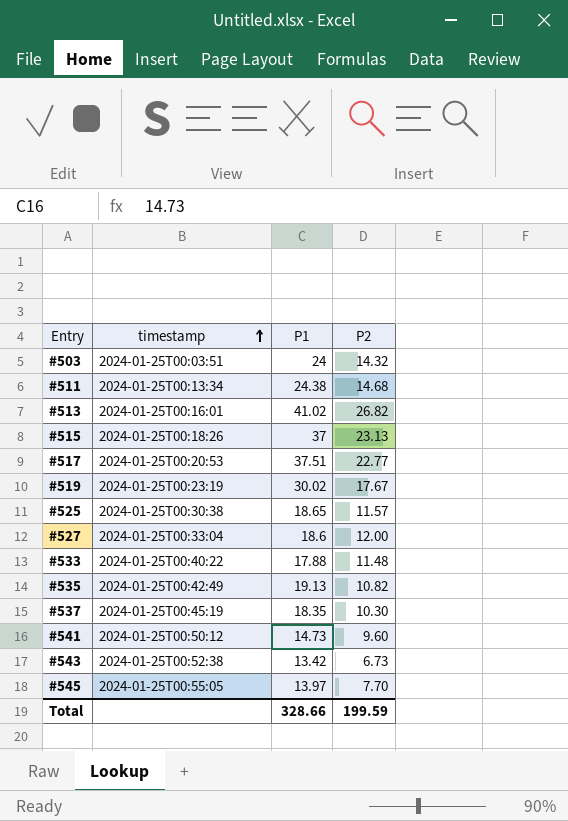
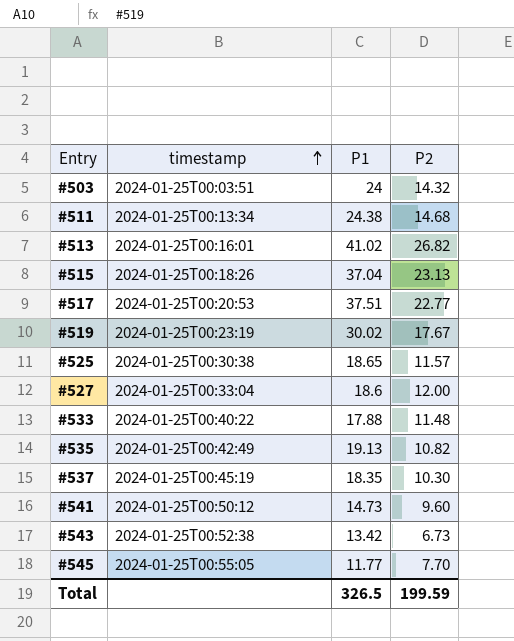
#515 | P1: 37 -> 37.04
#545 | P1: 13.97 -> 11.77
Total | P1: 328.66 -> 326.5

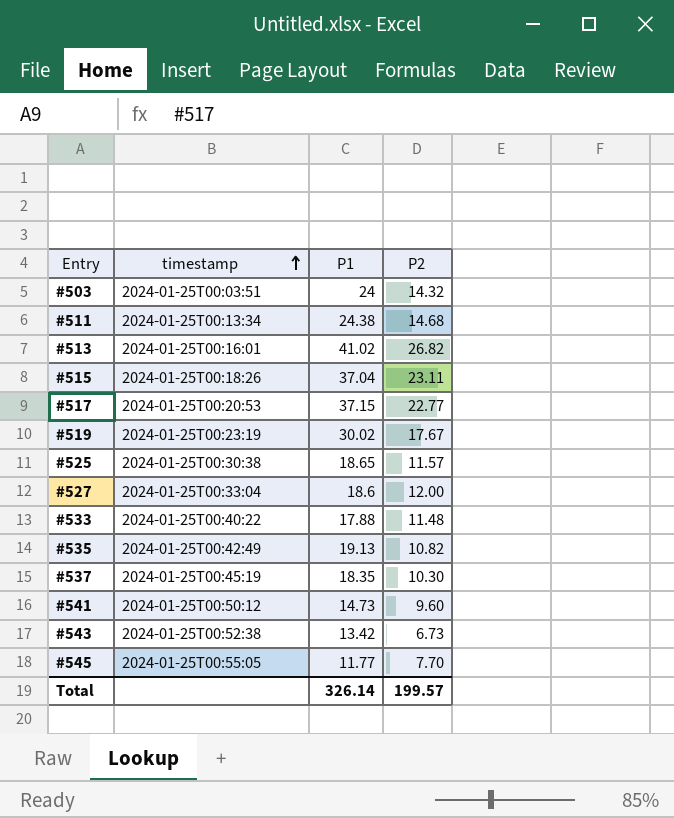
#515 | P2: 23.13 -> 23.11
#517 | P1: 37.51 -> 37.15
Total | P1: 326.5 -> 326.14
Total | P2: 199.59 -> 199.57

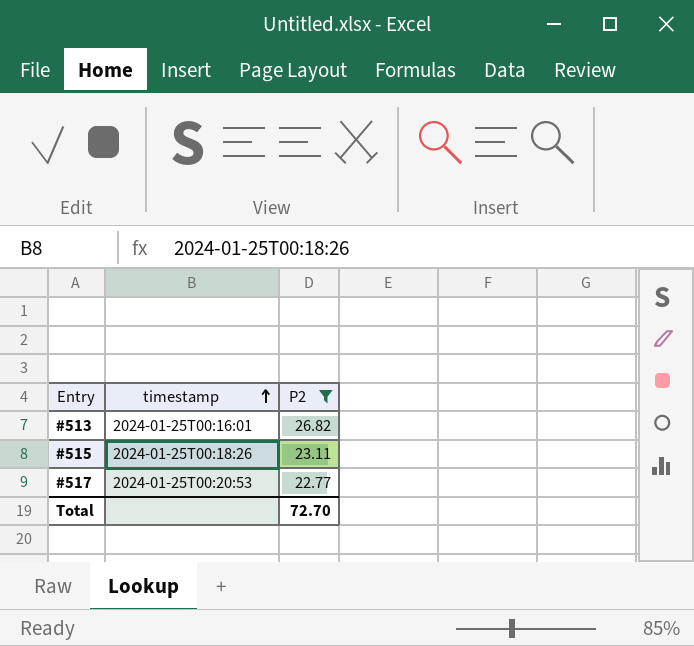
filter: none -> P2 >= 22.77
column P1 | position: 3 -> none
Total | P2: 199.57 -> 72.70

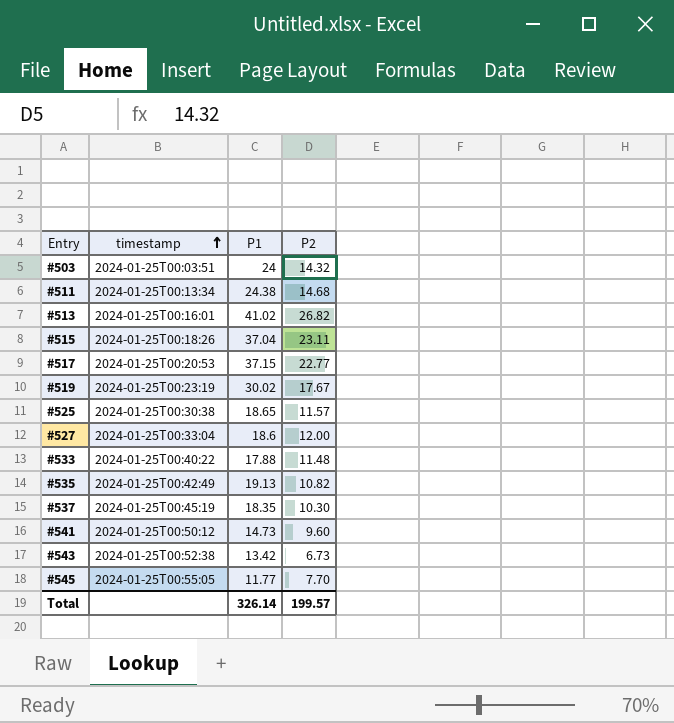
filter: P2 >= 22.77 -> none
column P1 | position: none -> 3
Total | P2: 72.70 -> 199.57

